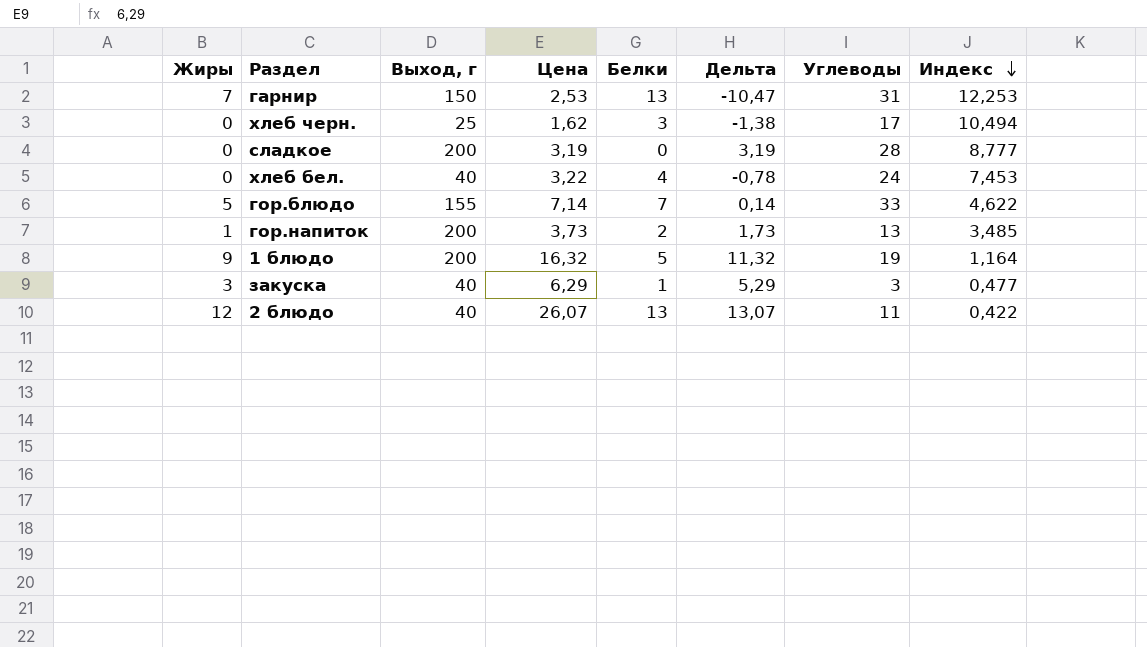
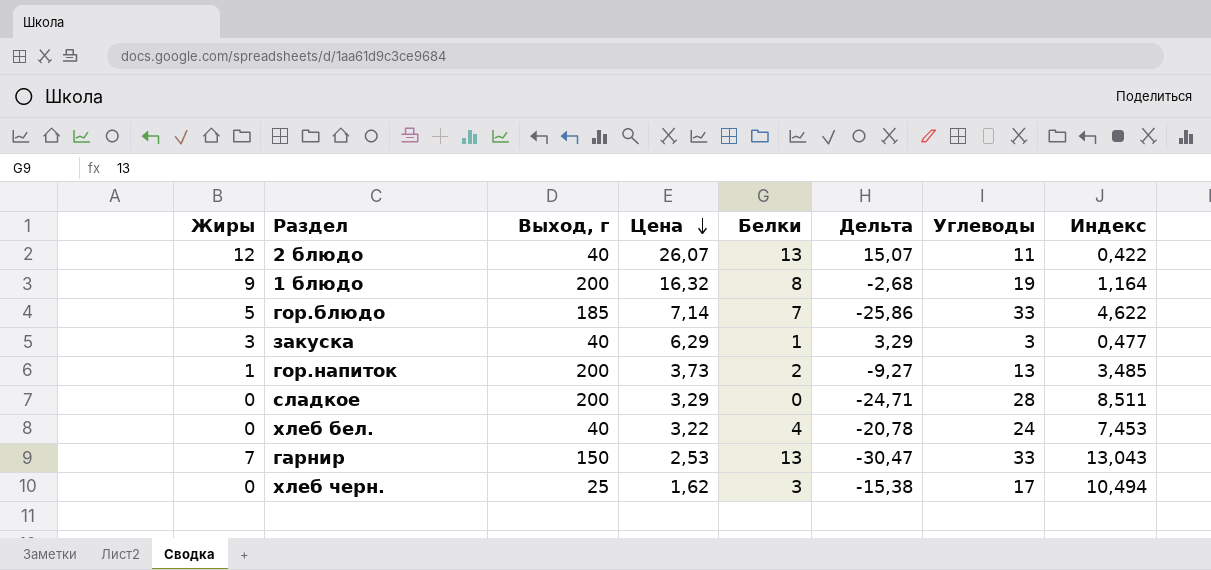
row order: Индекс descending -> Цена descending
column Дельта | formula: [Цена] - [Белки] -> [Цена] - [Углеводы]
1 блюдо | Белки: 5 -> 8
гор.блюдо | Выход, г: 155 -> 185
сладкое | Цена: 3,19 -> 3,29
сладкое | Индекс: 8,777 -> 8,511
гарнир | Углеводы: 31 -> 33
гарнир | Индекс: 12,253 -> 13,043

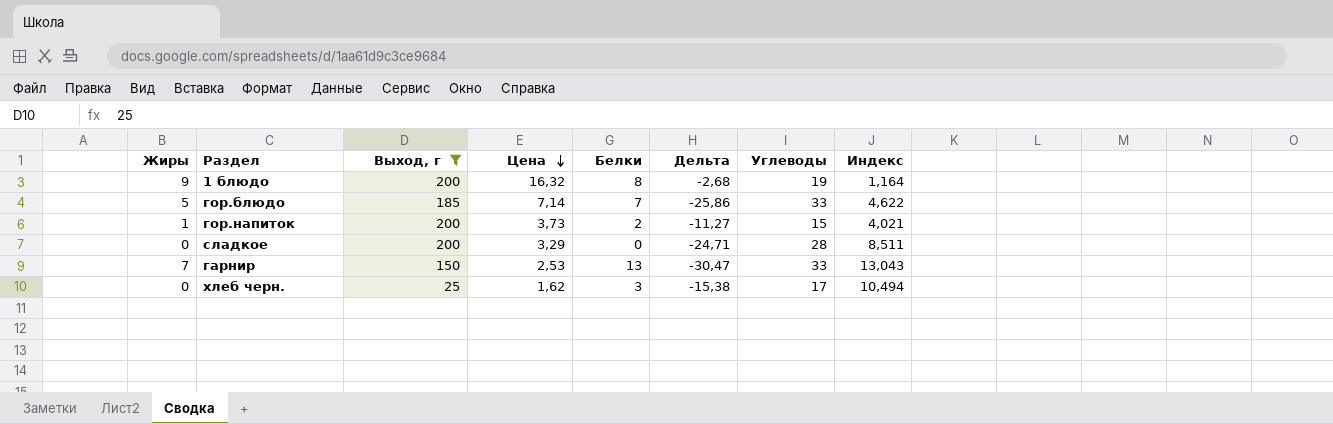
filter: none -> Выход, г != 40
гор.напиток | Дельта: -9,27 -> -11,27
гор.напиток | Углеводы: 13 -> 15
гор.напиток | Индекс: 3,485 -> 4,021

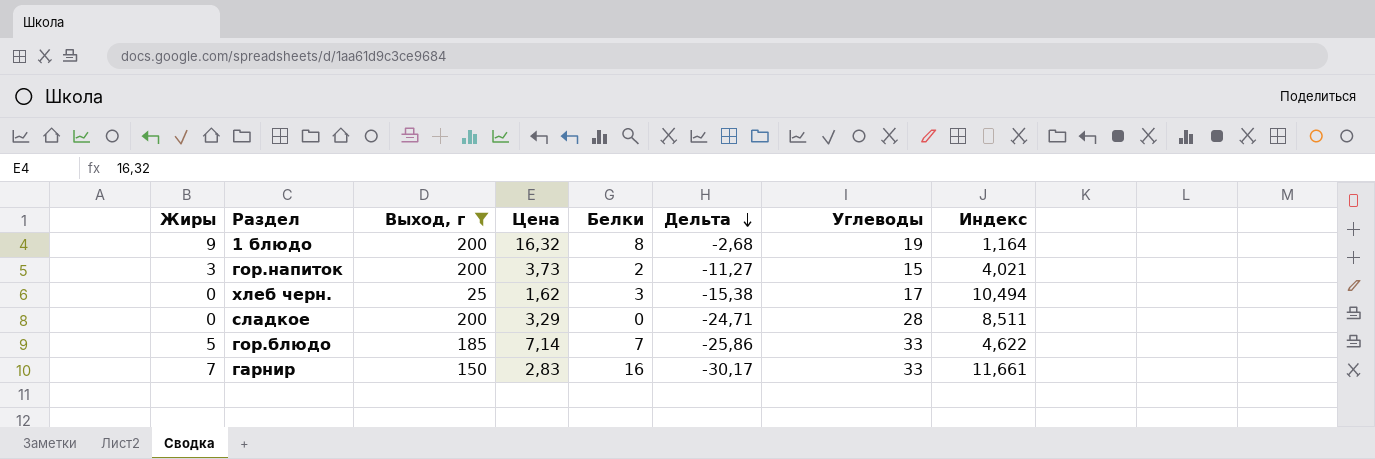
row order: Цена descending -> Дельта descending
гор.напиток | Жиры: 1 -> 3
гарнир | Цена: 2,53 -> 2,83
гарнир | Белки: 13 -> 16
гарнир | Дельта: -30,47 -> -30,17
гарнир | Индекс: 13,043 -> 11,661

